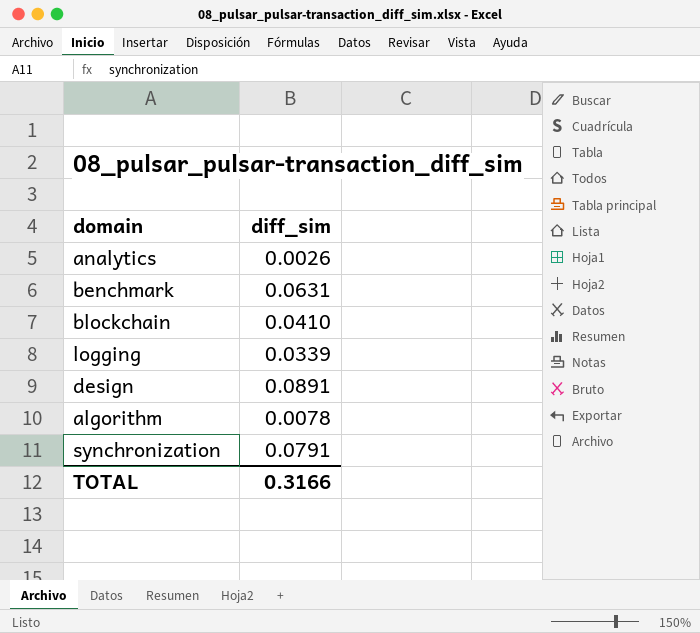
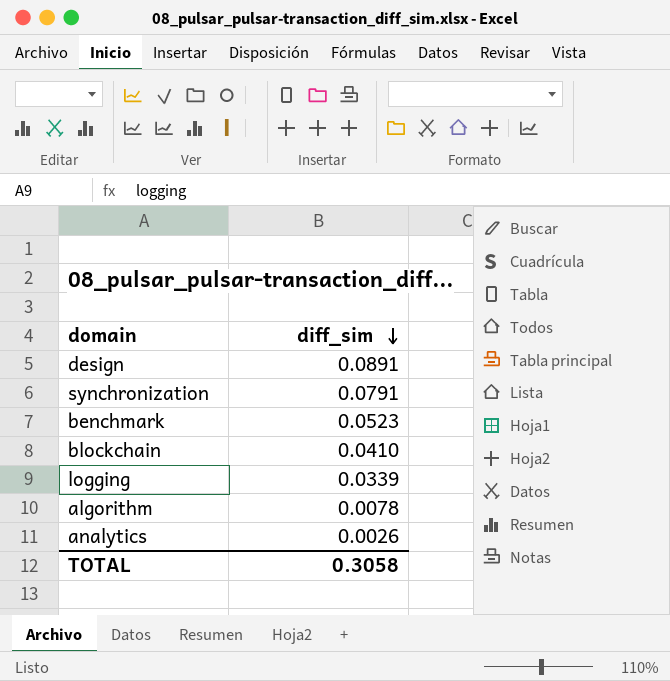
row order: none -> diff_sim descending
benchmark | diff_sim: 0.0631 -> 0.0523
TOTAL | diff_sim: 0.3166 -> 0.3058

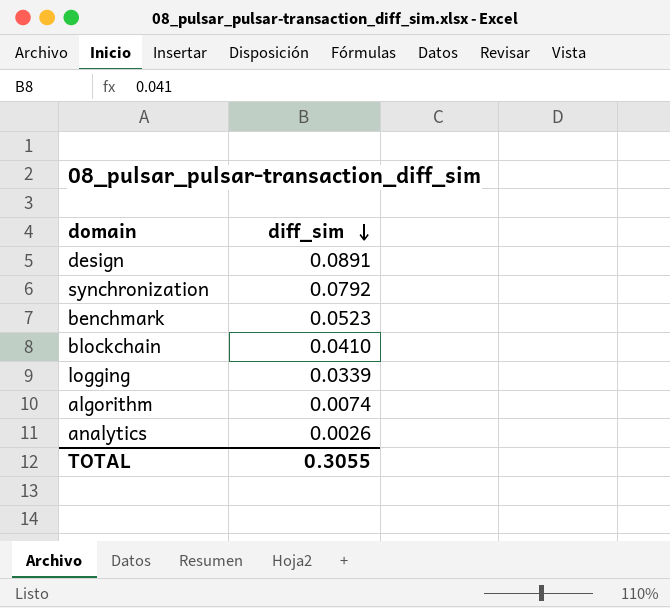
synchronization | diff_sim: 0.0791 -> 0.0792
algorithm | diff_sim: 0.0078 -> 0.0074
TOTAL | diff_sim: 0.3058 -> 0.3055

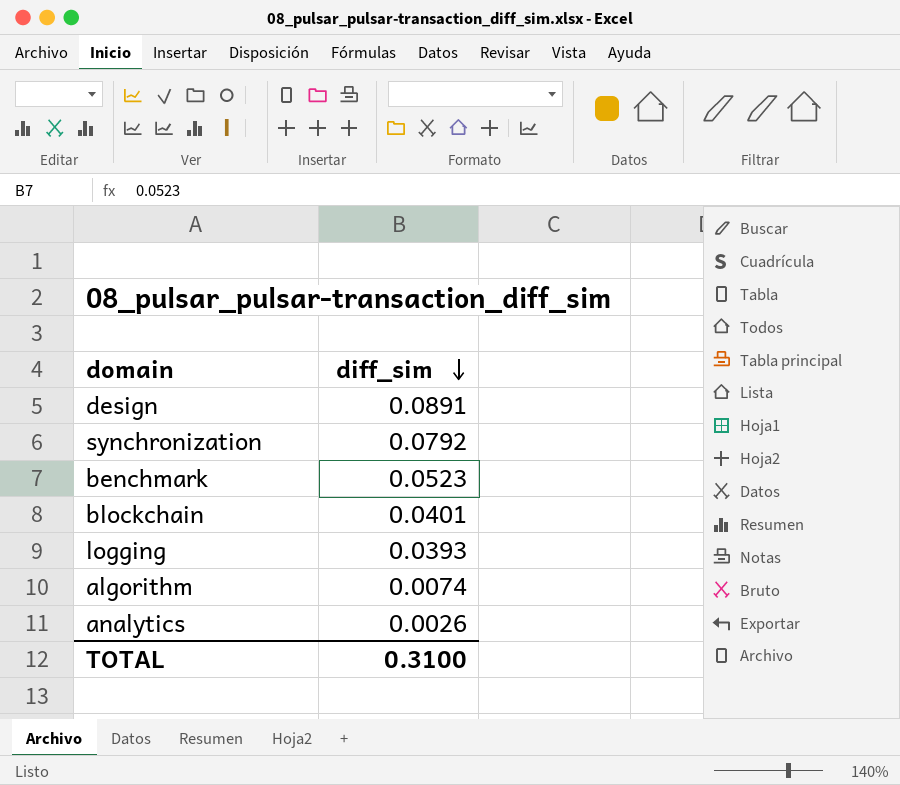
blockchain | diff_sim: 0.0410 -> 0.0401
logging | diff_sim: 0.0339 -> 0.0393
TOTAL | diff_sim: 0.3055 -> 0.3100

